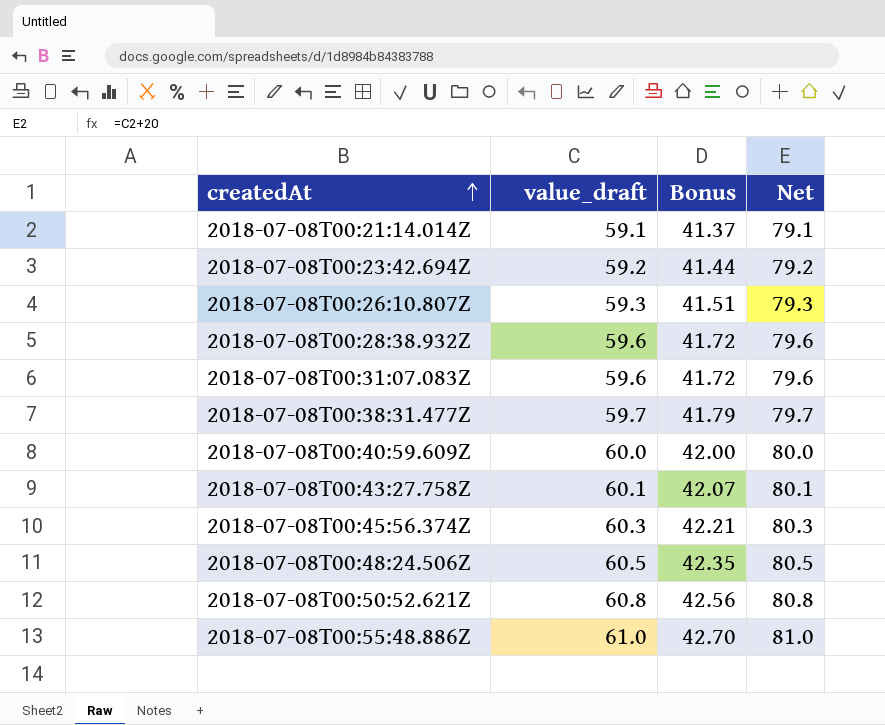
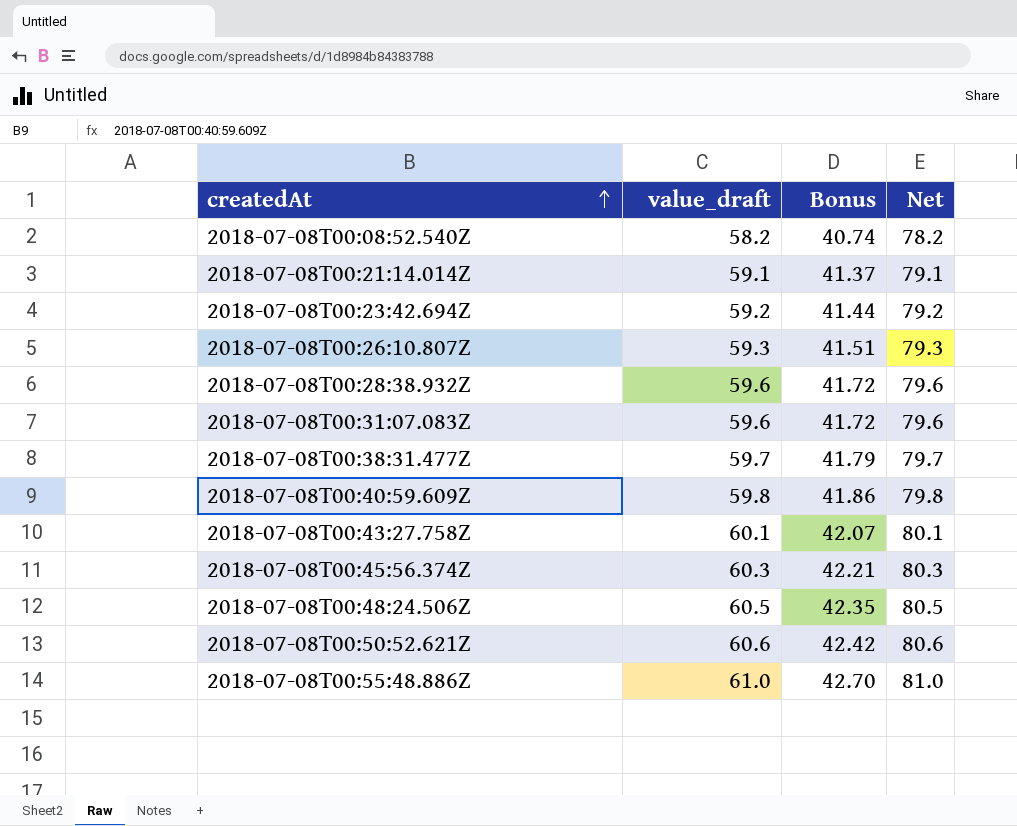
row 2018-07-08T00:08:52.540Z: none -> 58.2 | 40.74 | 78.2
2018-07-08T00:40:59.609Z | value_draft: 60.0 -> 59.8
2018-07-08T00:40:59.609Z | Bonus: 42.00 -> 41.86
2018-07-08T00:40:59.609Z | Net: 80.0 -> 79.8
2018-07-08T00:50:52.621Z | value_draft: 60.8 -> 60.6
2018-07-08T00:50:52.621Z | Bonus: 42.56 -> 42.42
2018-07-08T00:50:52.621Z | Net: 80.8 -> 80.6

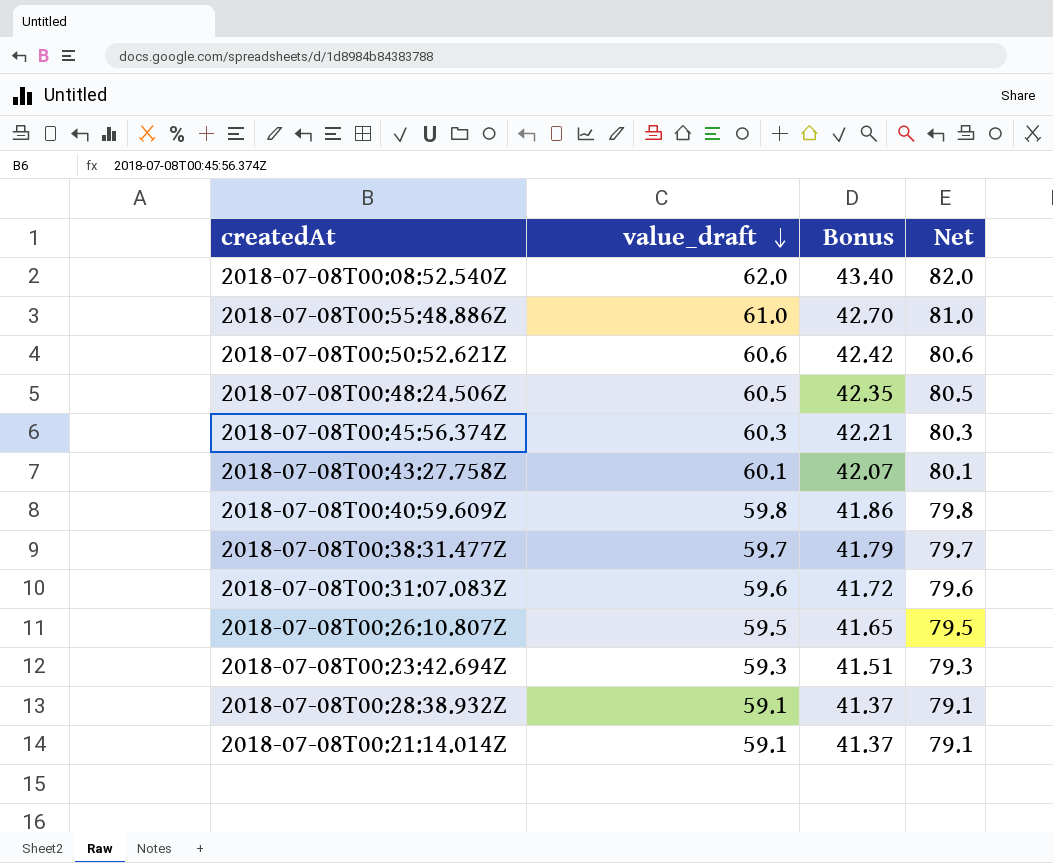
row order: createdAt ascending -> value_draft descending
2018-07-08T00:08:52.540Z | value_draft: 58.2 -> 62.0
2018-07-08T00:08:52.540Z | Bonus: 40.74 -> 43.40
2018-07-08T00:08:52.540Z | Net: 78.2 -> 82.0
2018-07-08T00:26:10.807Z | value_draft: 59.3 -> 59.5
2018-07-08T00:26:10.807Z | Bonus: 41.51 -> 41.65
2018-07-08T00:26:10.807Z | Net: 79.3 -> 79.5
2018-07-08T00:23:42.694Z | value_draft: 59.2 -> 59.3
2018-07-08T00:23:42.694Z | Bonus: 41.44 -> 41.51
2018-07-08T00:23:42.694Z | Net: 79.2 -> 79.3
2018-07-08T00:28:38.932Z | value_draft: 59.6 -> 59.1
2018-07-08T00:28:38.932Z | Bonus: 41.72 -> 41.37
2018-07-08T00:28:38.932Z | Net: 79.6 -> 79.1

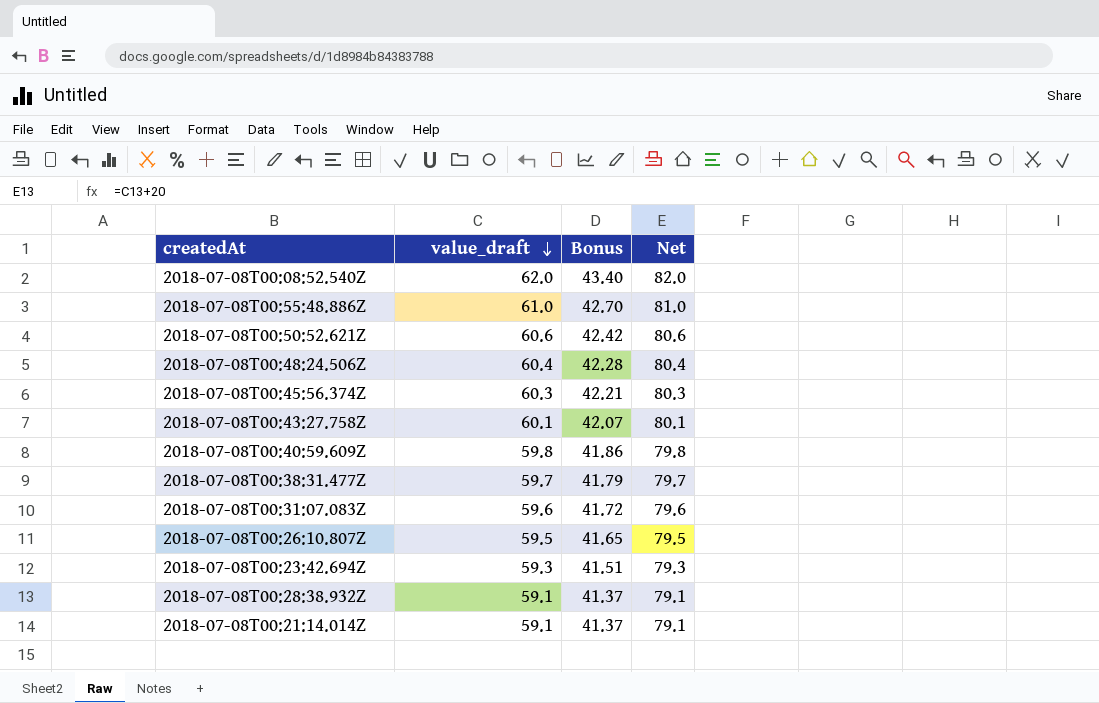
2018-07-08T00:48:24.506Z | value_draft: 60.5 -> 60.4
2018-07-08T00:48:24.506Z | Bonus: 42.35 -> 42.28
2018-07-08T00:48:24.506Z | Net: 80.5 -> 80.4

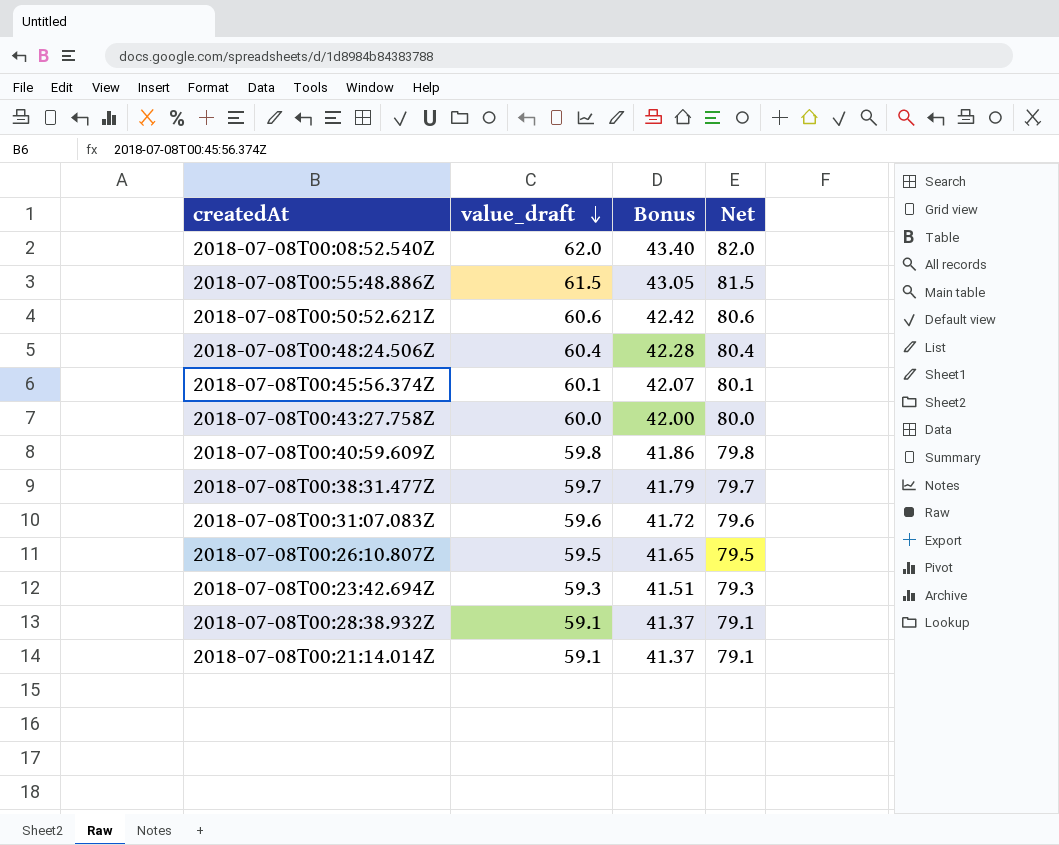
2018-07-08T00:55:48.886Z | value_draft: 61.0 -> 61.5
2018-07-08T00:55:48.886Z | Bonus: 42.70 -> 43.05
2018-07-08T00:55:48.886Z | Net: 81.0 -> 81.5
2018-07-08T00:45:56.374Z | value_draft: 60.3 -> 60.1
2018-07-08T00:45:56.374Z | Bonus: 42.21 -> 42.07
2018-07-08T00:45:56.374Z | Net: 80.3 -> 80.1
2018-07-08T00:43:27.758Z | value_draft: 60.1 -> 60.0
2018-07-08T00:43:27.758Z | Bonus: 42.07 -> 42.00
2018-07-08T00:43:27.758Z | Net: 80.1 -> 80.0

